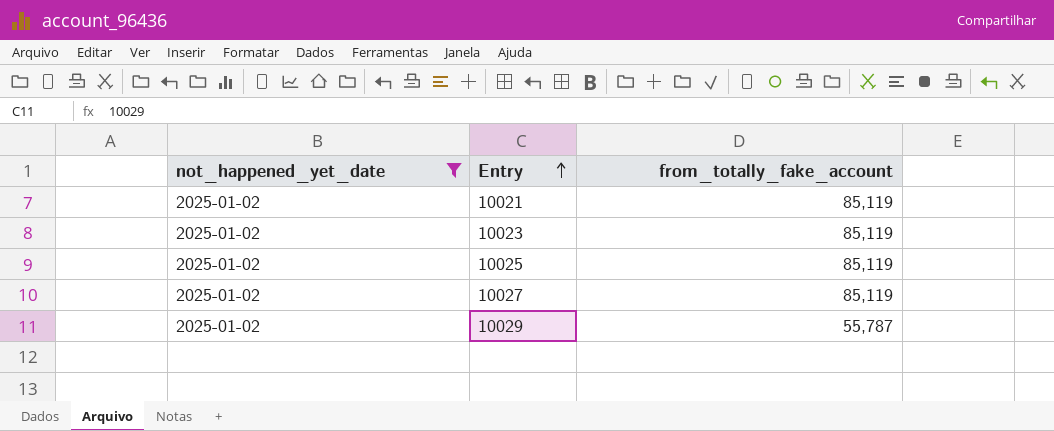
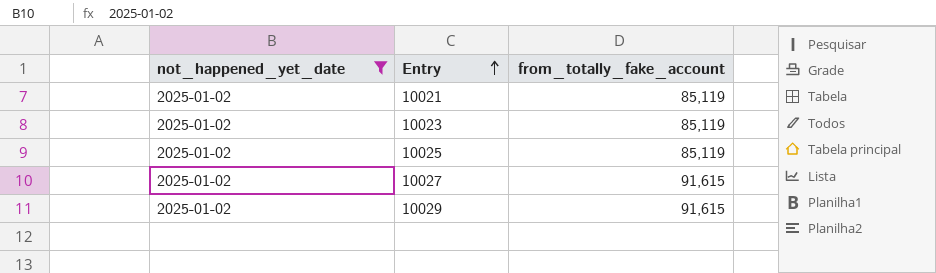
10027 | from_totally_fake_account: 85,119 -> 91,615
10029 | from_totally_fake_account: 55,787 -> 91,615

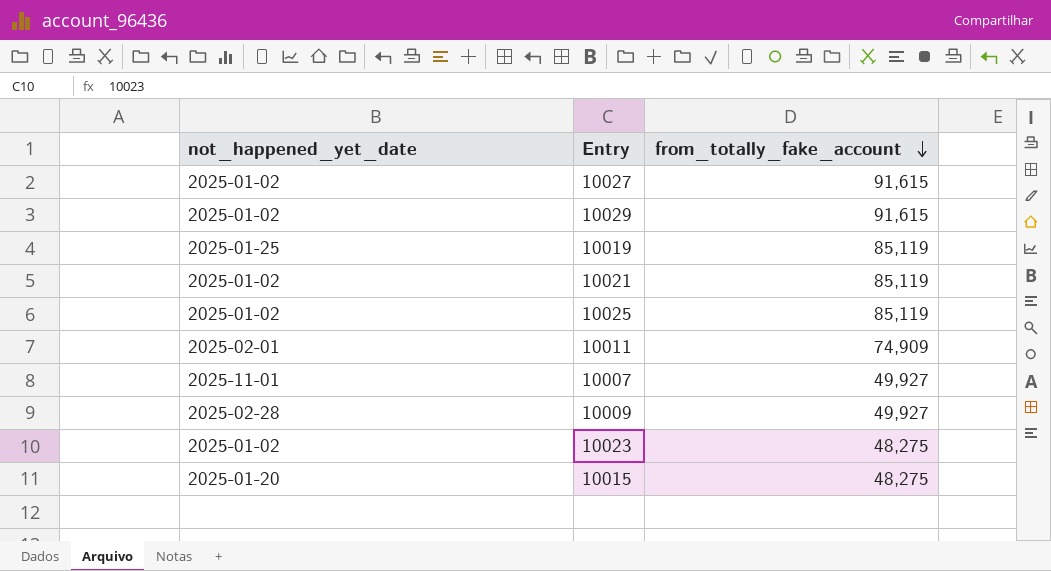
filter: not_happened_yet_date = 2025-01-02 -> none
row order: Entry ascending -> from_totally_fake_account descending
10023 | from_totally_fake_account: 85,119 -> 48,275

